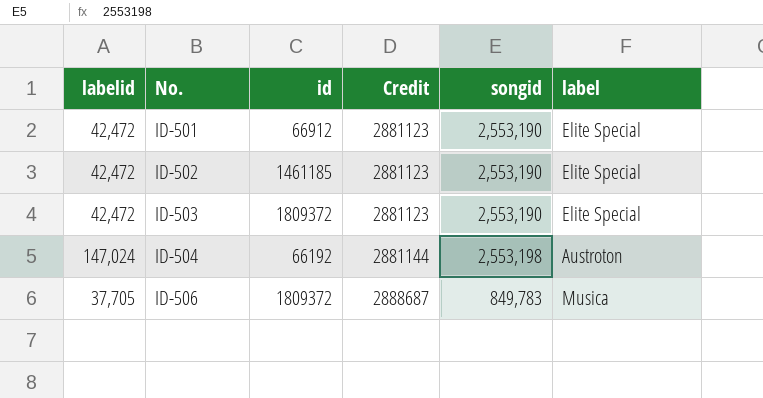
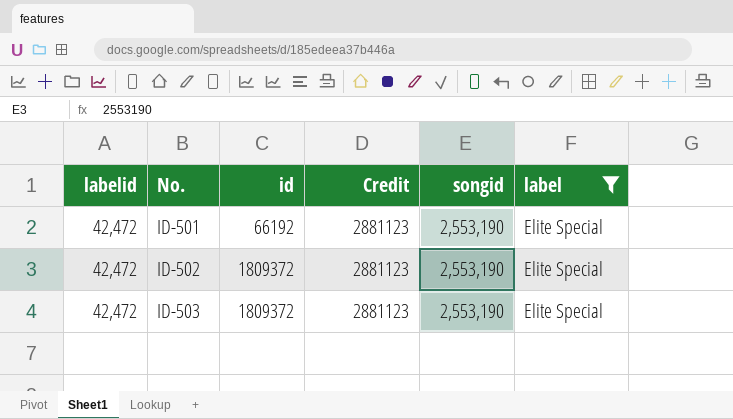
filter: none -> label = Elite Special
ID-501 | id: 66912 -> 66192
ID-502 | id: 1461185 -> 1809372

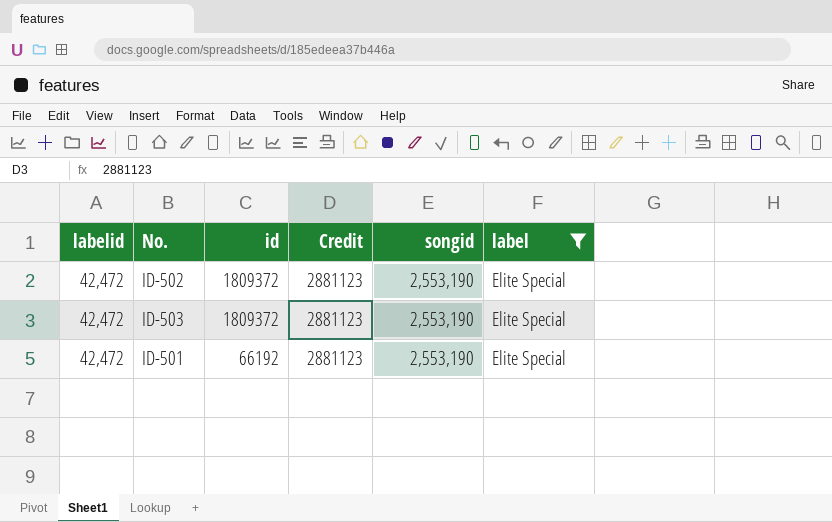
row order: No. ascending -> id descending

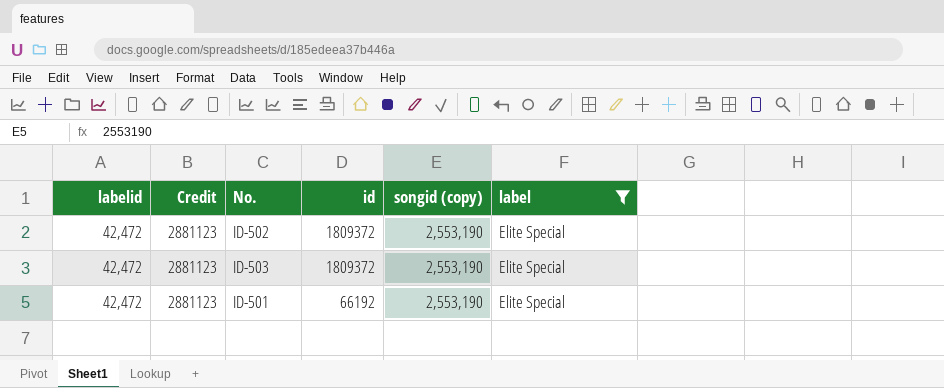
column Credit | position: 4 -> 2
column name: songid -> songid (copy)

